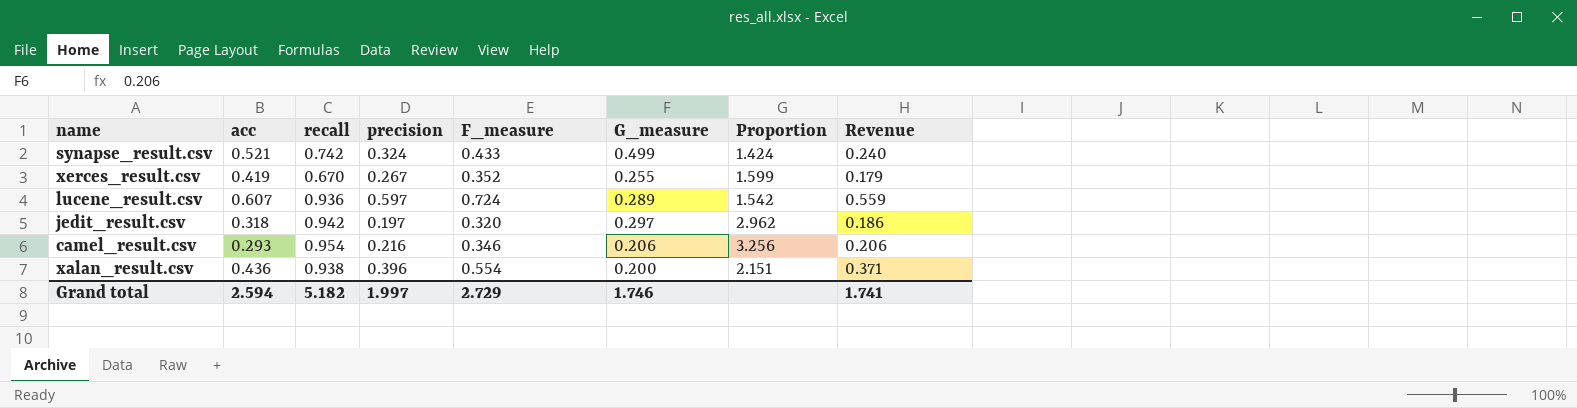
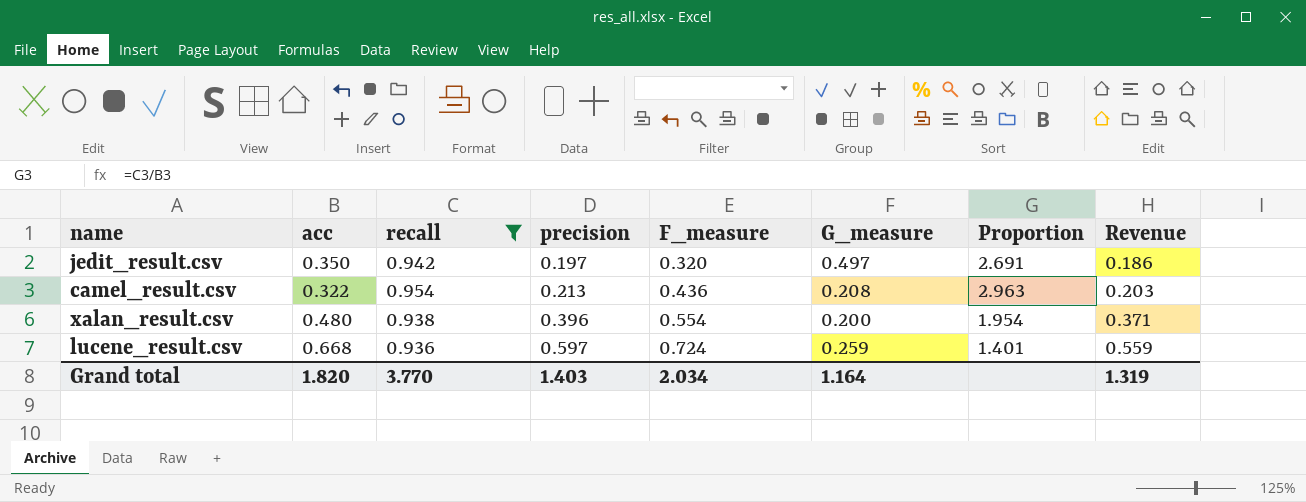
filter: none -> recall >= 0.936
row order: none -> precision ascending
jedit_result.csv | acc: 0.318 -> 0.350
jedit_result.csv | G_measure: 0.297 -> 0.497
jedit_result.csv | Proportion: 2.962 -> 2.691
camel_result.csv | acc: 0.293 -> 0.322
camel_result.csv | precision: 0.216 -> 0.213
camel_result.csv | F_measure: 0.346 -> 0.436
camel_result.csv | G_measure: 0.206 -> 0.208
camel_result.csv | Proportion: 3.256 -> 2.963
camel_result.csv | Revenue: 0.206 -> 0.203
xalan_result.csv | acc: 0.436 -> 0.480
xalan_result.csv | Proportion: 2.151 -> 1.954
lucene_result.csv | acc: 0.607 -> 0.668
lucene_result.csv | G_measure: 0.289 -> 0.259
lucene_result.csv | Proportion: 1.542 -> 1.401
Grand total | acc: 2.594 -> 1.820
Grand total | recall: 5.182 -> 3.770
Grand total | precision: 1.997 -> 1.403
Grand total | F_measure: 2.729 -> 2.034
Grand total | G_measure: 1.746 -> 1.164
Grand total | Revenue: 1.741 -> 1.319

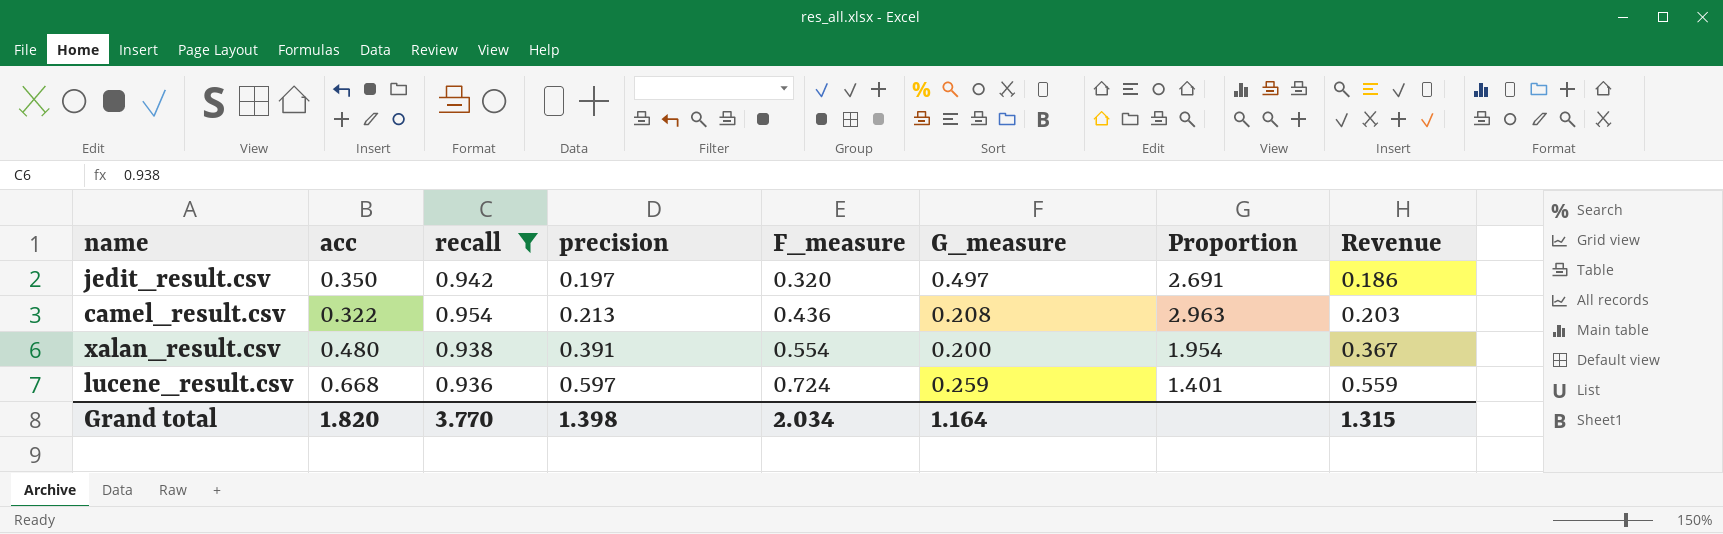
xalan_result.csv | precision: 0.396 -> 0.391
xalan_result.csv | Revenue: 0.371 -> 0.367
Grand total | precision: 1.403 -> 1.398
Grand total | Revenue: 1.319 -> 1.315

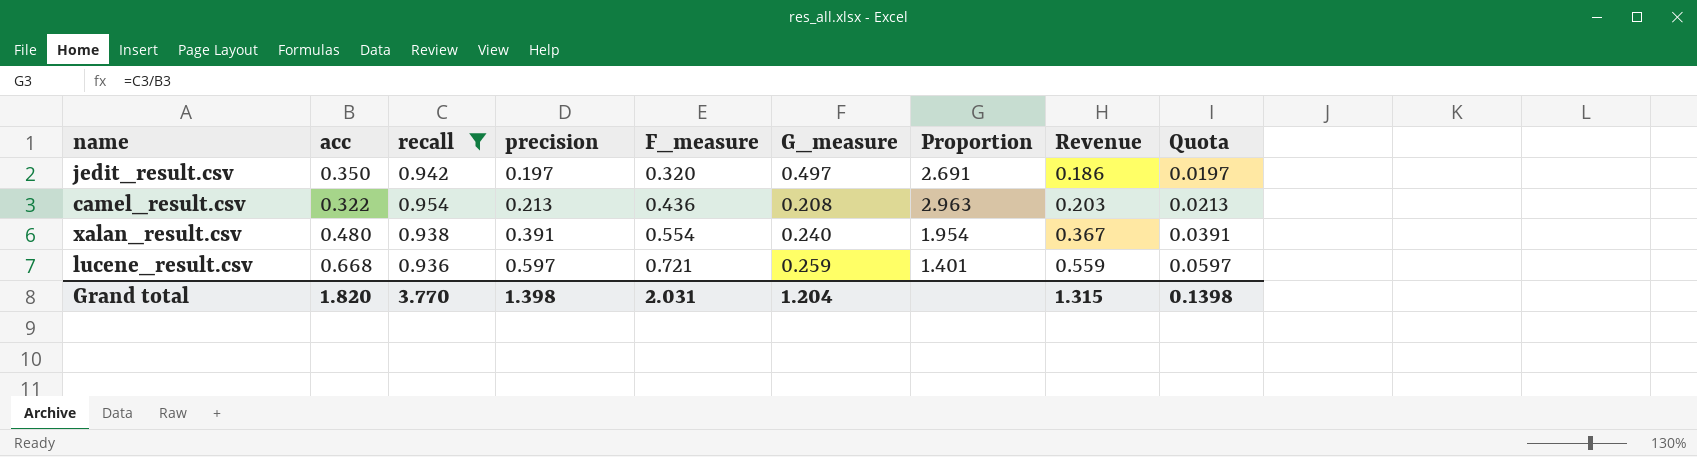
column Quota | formula: none -> [precision] * 0.1
xalan_result.csv | G_measure: 0.200 -> 0.240
lucene_result.csv | F_measure: 0.724 -> 0.721
Grand total | F_measure: 2.034 -> 2.031
Grand total | G_measure: 1.164 -> 1.204

